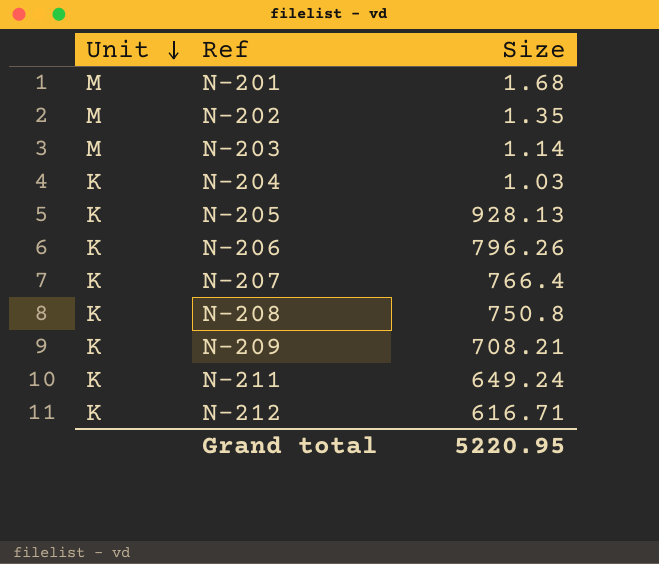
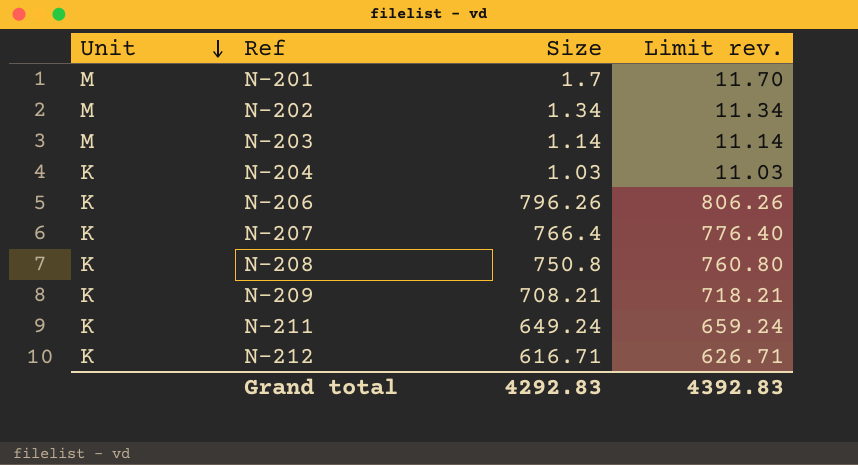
column Limit rev. | formula: none -> [Size] + 10
row N-205: K | 928.13 -> none
N-201 | Size: 1.68 -> 1.7
N-202 | Size: 1.35 -> 1.34
Grand total | Size: 5220.95 -> 4292.83

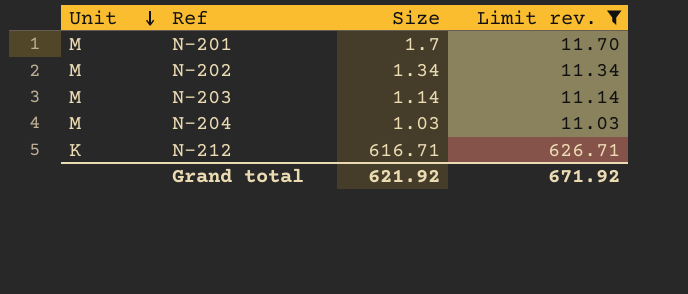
filter: none -> Limit rev. <= 626.71
N-204 | Unit: K -> M
Grand total | Size: 4292.83 -> 621.92
Grand total | Limit rev.: 4392.83 -> 671.92

